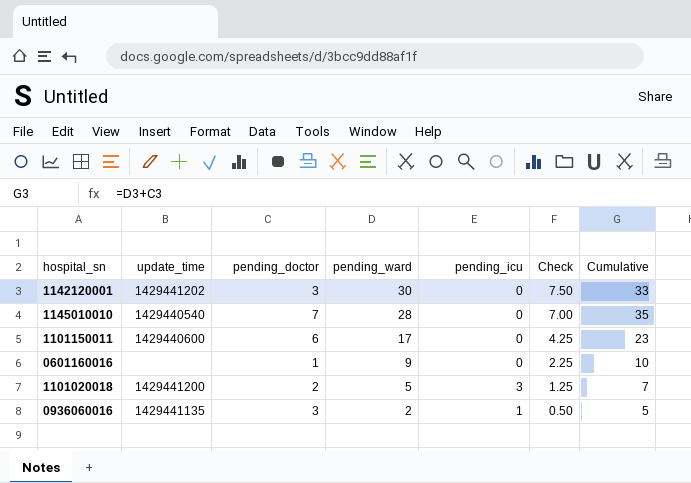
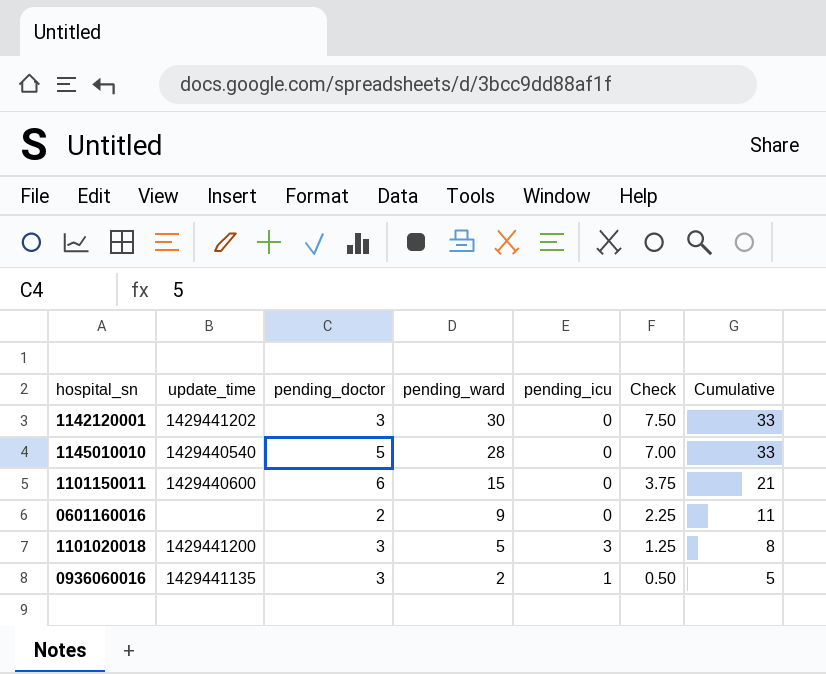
1145010010 | pending_doctor: 7 -> 5
1145010010 | Cumulative: 35 -> 33
1101150011 | pending_ward: 17 -> 15
1101150011 | Check: 4.25 -> 3.75
1101150011 | Cumulative: 23 -> 21
0601160016 | pending_doctor: 1 -> 2
0601160016 | Cumulative: 10 -> 11
1101020018 | pending_doctor: 2 -> 3
1101020018 | Cumulative: 7 -> 8

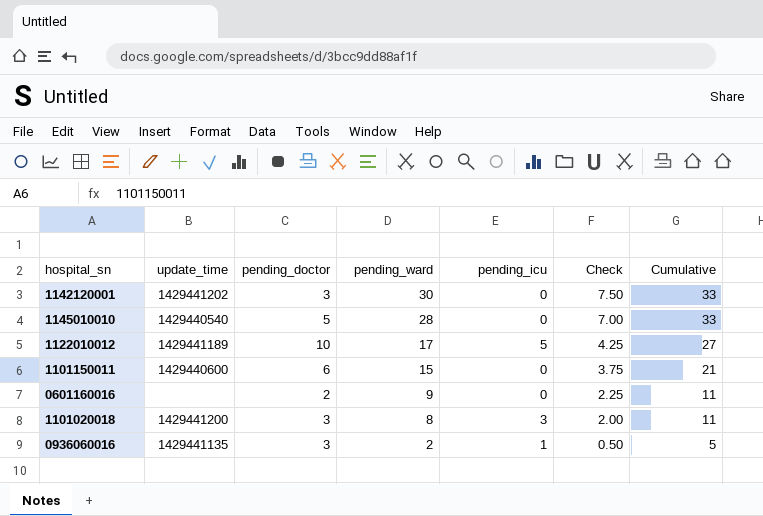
row 1122010012: none -> 1429441189 | 10 | 17 | 5 | 4.25 | 27
1101020018 | pending_ward: 5 -> 8
1101020018 | Check: 1.25 -> 2.00
1101020018 | Cumulative: 8 -> 11

